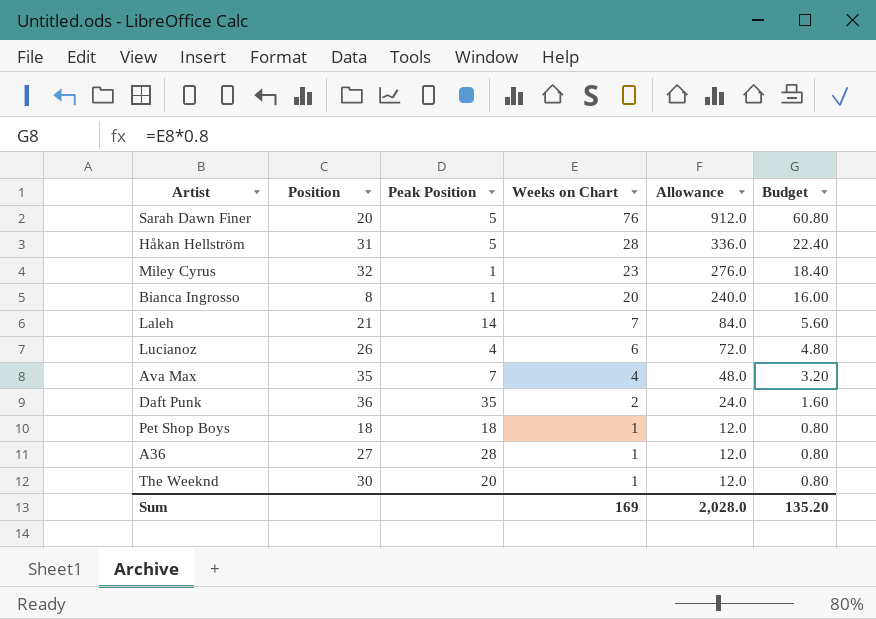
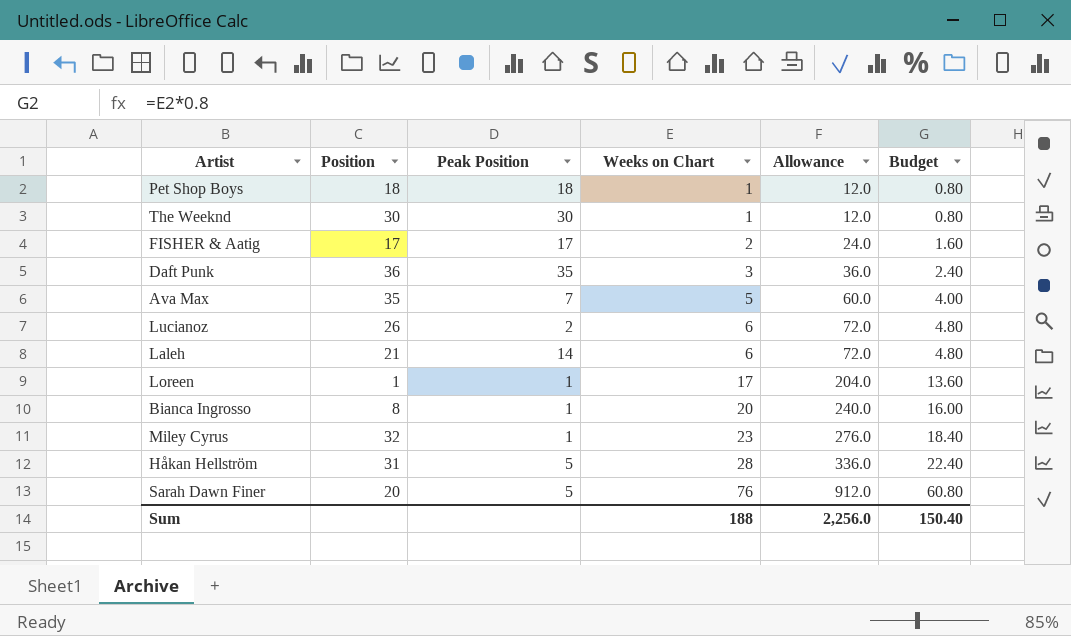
row order: Weeks on Chart descending -> Weeks on Chart ascending
row A36: 27 | 28 | 1 | 12.0 | 0.80 -> none
The Weeknd | Peak Position: 20 -> 30
row FISHER & Aatig: none -> 17 | 17 | 2 | 24.0 | 1.60
Daft Punk | Weeks on Chart: 2 -> 3
Daft Punk | Allowance: 24.0 -> 36.0
Daft Punk | Budget: 1.60 -> 2.40
Ava Max | Weeks on Chart: 4 -> 5
Ava Max | Allowance: 48.0 -> 60.0
Ava Max | Budget: 3.20 -> 4.00
Lucianoz | Peak Position: 4 -> 2
Laleh | Weeks on Chart: 7 -> 6
Laleh | Allowance: 84.0 -> 72.0
Laleh | Budget: 5.60 -> 4.80
row Loreen: none -> 1 | 1 | 17 | 204.0 | 13.60
Sum | Weeks on Chart: 169 -> 188
Sum | Allowance: 2,028.0 -> 2,256.0
Sum | Budget: 135.20 -> 150.40

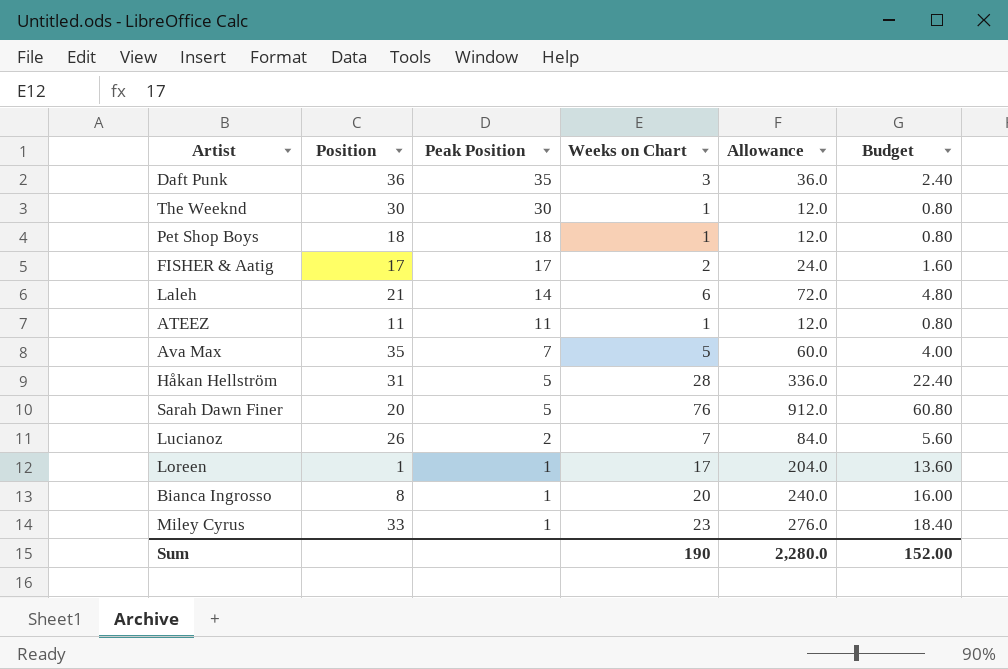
row order: Weeks on Chart ascending -> Peak Position descending
row ATEEZ: none -> 11 | 11 | 1 | 12.0 | 0.80
Lucianoz | Weeks on Chart: 6 -> 7
Lucianoz | Allowance: 72.0 -> 84.0
Lucianoz | Budget: 4.80 -> 5.60
Miley Cyrus | Position: 32 -> 33
Sum | Weeks on Chart: 188 -> 190
Sum | Allowance: 2,256.0 -> 2,280.0
Sum | Budget: 150.40 -> 152.00

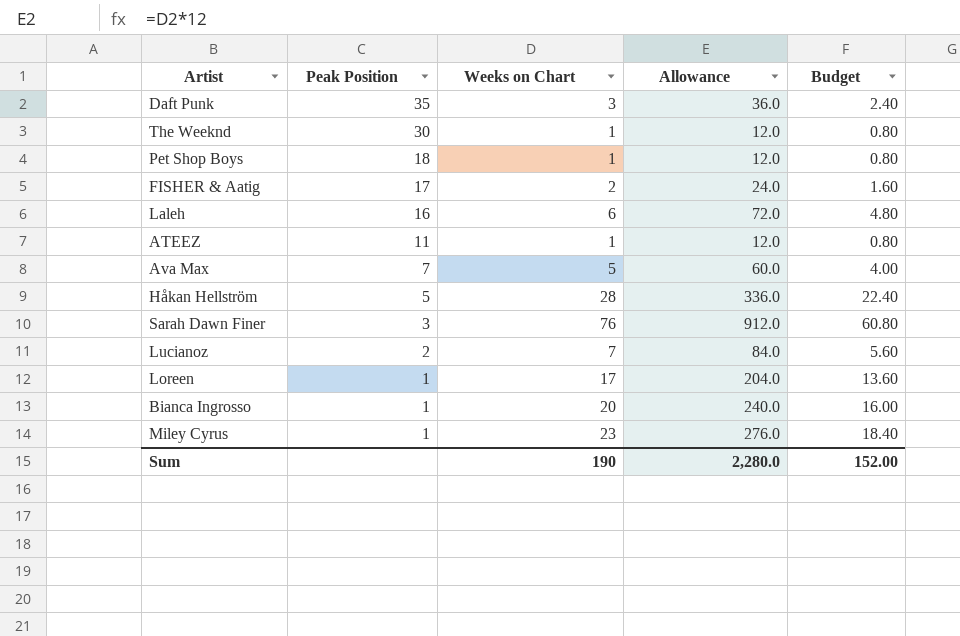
column Position | position: 2 -> none
Laleh | Peak Position: 14 -> 16
Sarah Dawn Finer | Peak Position: 5 -> 3

